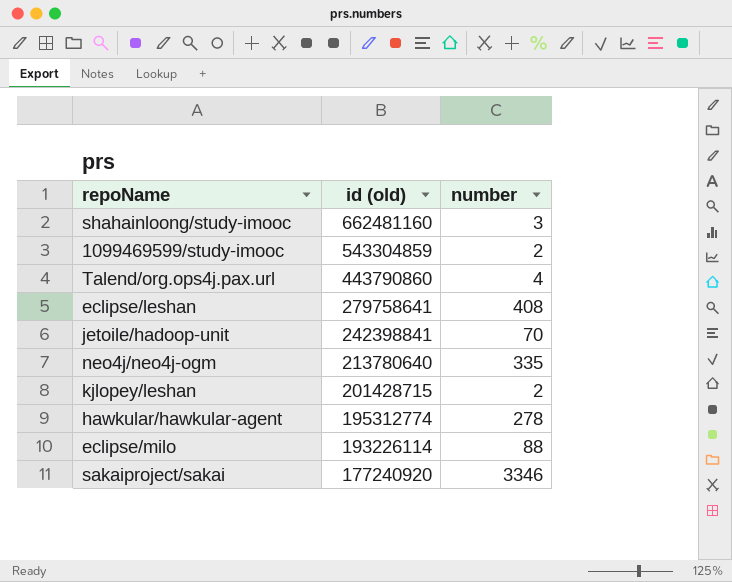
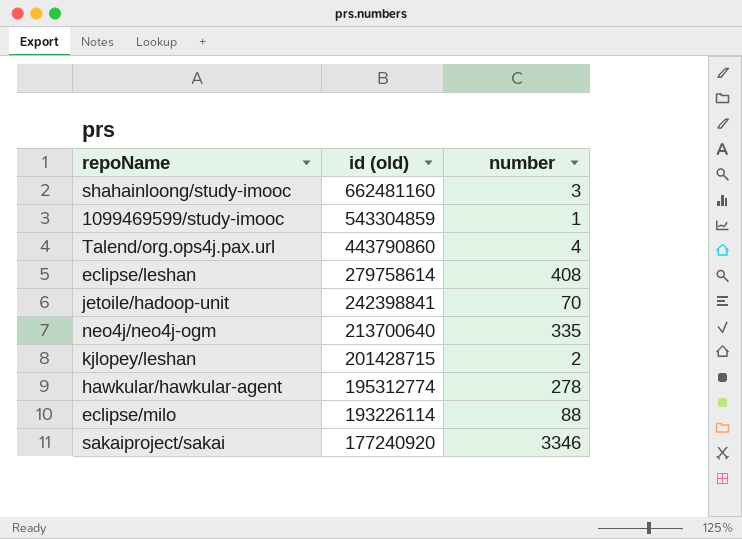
1099469599/study-imooc | number: 2 -> 1
eclipse/leshan | id (old): 279758641 -> 279758614
neo4j/neo4j-ogm | id (old): 213780640 -> 213700640

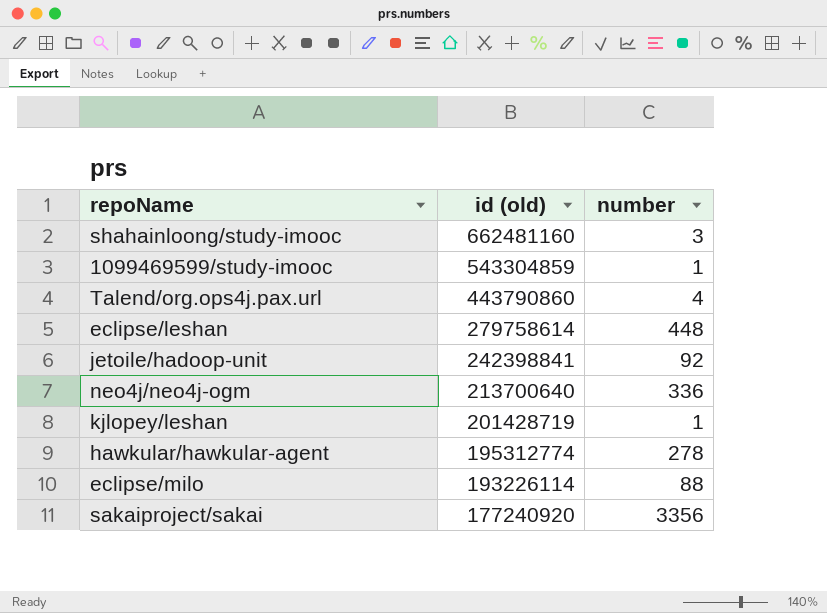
eclipse/leshan | number: 408 -> 448
jetoile/hadoop-unit | number: 70 -> 92
neo4j/neo4j-ogm | number: 335 -> 336
kjlopey/leshan | id (old): 201428715 -> 201428719
kjlopey/leshan | number: 2 -> 1
sakaiproject/sakai | number: 3346 -> 3356

